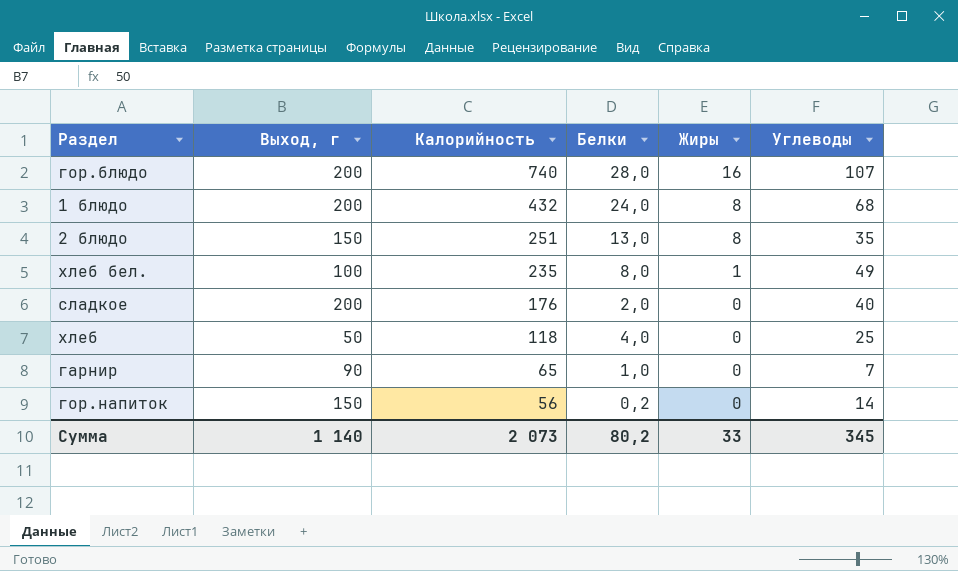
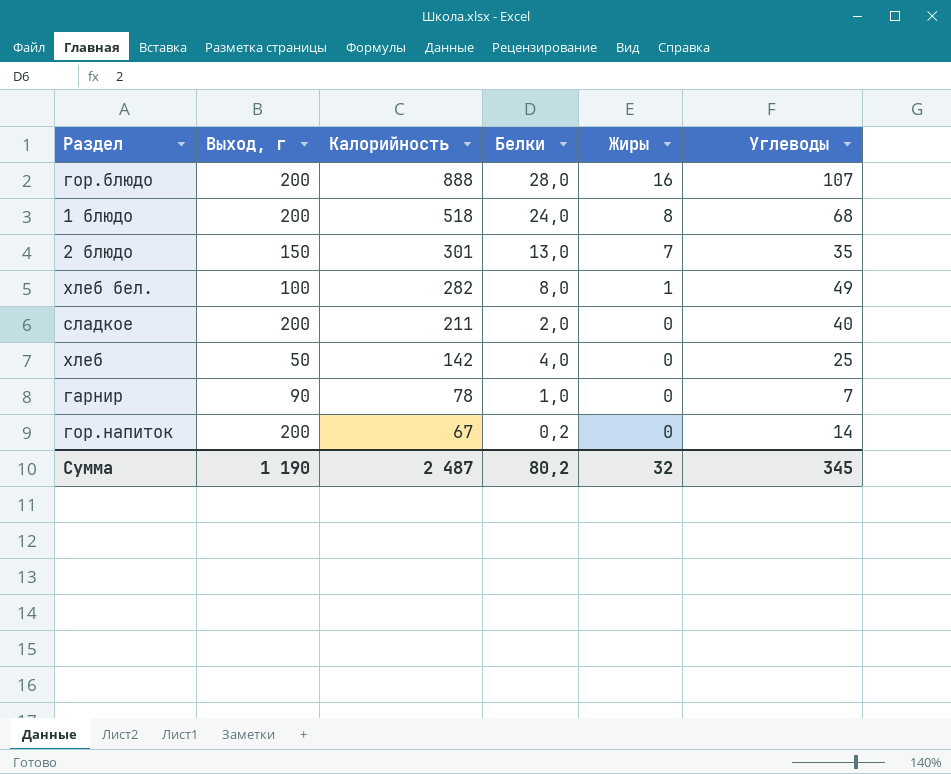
гор.блюдо | Калорийность: 740 -> 888
1 блюдо | Калорийность: 432 -> 518
2 блюдо | Калорийность: 251 -> 301
2 блюдо | Жиры: 8 -> 7
хлеб бел. | Калорийность: 235 -> 282
сладкое | Калорийность: 176 -> 211
хлеб | Калорийность: 118 -> 142
гарнир | Калорийность: 65 -> 78
гор.напиток | Выход, г: 150 -> 200
гор.напиток | Калорийность: 56 -> 67
Сумма | Выход, г: 1 140 -> 1 190
Сумма | Калорийность: 2 073 -> 2 487
Сумма | Жиры: 33 -> 32

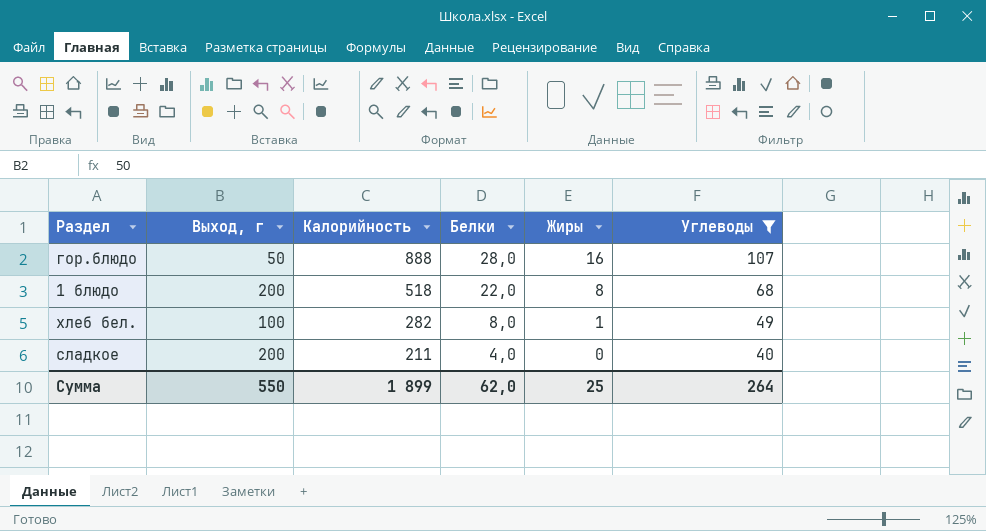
filter: none -> Углеводы >= 40
гор.блюдо | Выход, г: 200 -> 50
1 блюдо | Белки: 24,0 -> 22,0
сладкое | Белки: 2,0 -> 4,0
Сумма | Выход, г: 1 190 -> 550
Сумма | Калорийность: 2 487 -> 1 899
Сумма | Белки: 80,2 -> 62,0
Сумма | Жиры: 32 -> 25
Сумма | Углеводы: 345 -> 264

